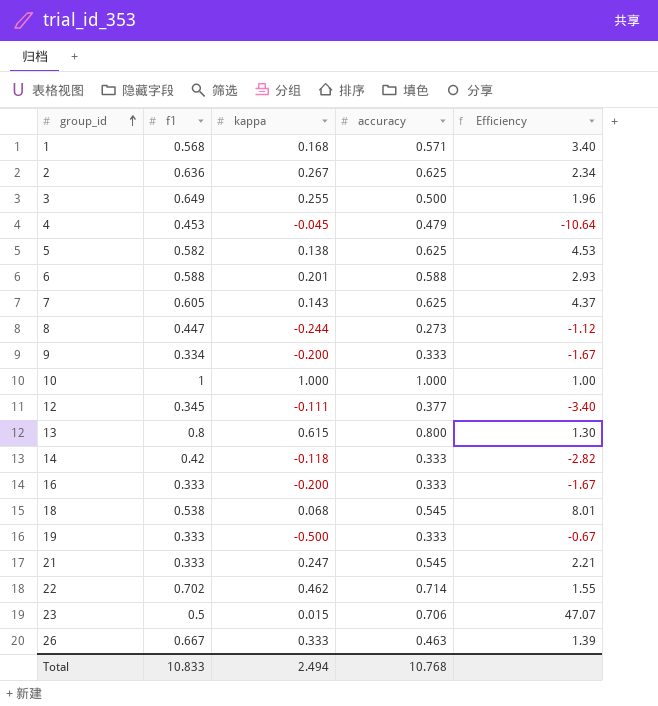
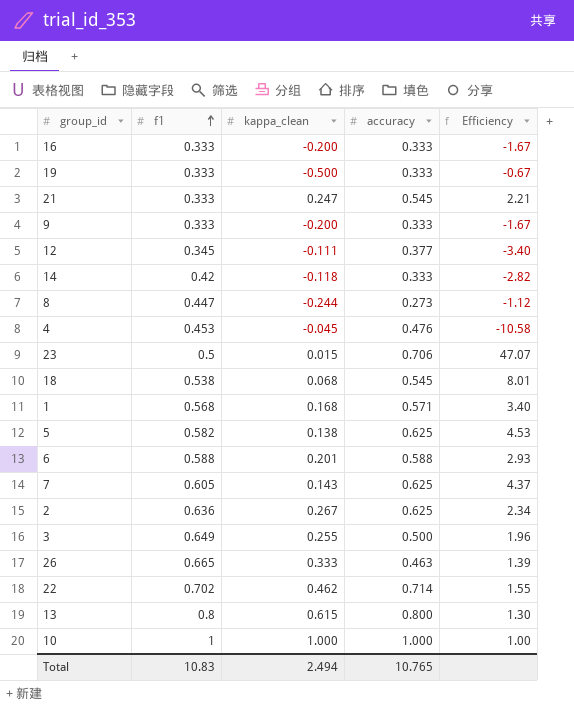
row order: group_id ascending -> f1 ascending
column name: kappa -> kappa_clean
9 | f1: 0.334 -> 0.333
4 | accuracy: 0.479 -> 0.476
4 | Efficiency: -10.64 -> -10.58
26 | f1: 0.667 -> 0.665
Total | f1: 10.833 -> 10.83
Total | accuracy: 10.768 -> 10.765

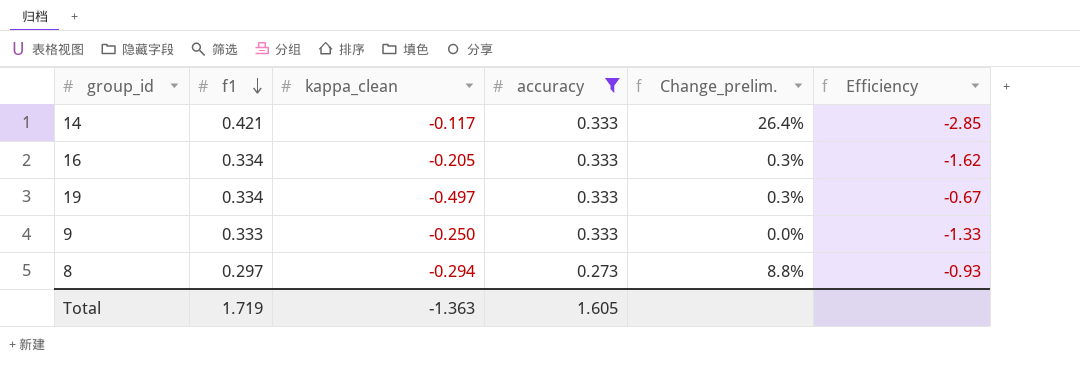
filter: none -> accuracy <= 0.333
row order: f1 ascending -> f1 descending
column Change_prelim. | formula: none -> ([f1] - [accuracy]) / [accuracy]
14 | f1: 0.42 -> 0.421
14 | kappa_clean: -0.118 -> -0.117
14 | Efficiency: -2.82 -> -2.85
16 | f1: 0.333 -> 0.334
16 | kappa_clean: -0.200 -> -0.205
16 | Efficiency: -1.67 -> -1.62
19 | f1: 0.333 -> 0.334
19 | kappa_clean: -0.500 -> -0.497
9 | kappa_clean: -0.200 -> -0.250
9 | Efficiency: -1.67 -> -1.33
8 | f1: 0.447 -> 0.297
8 | kappa_clean: -0.244 -> -0.294
8 | Efficiency: -1.12 -> -0.93
Total | f1: 10.83 -> 1.719
Total | kappa_clean: 2.494 -> -1.363
Total | accuracy: 10.765 -> 1.605

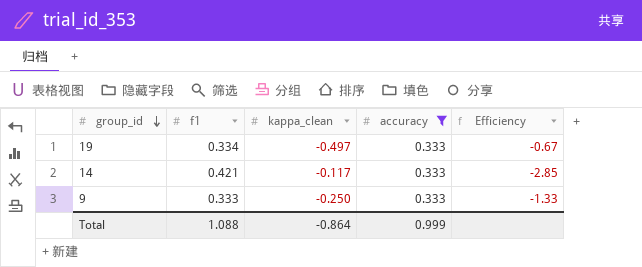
row order: f1 descending -> group_id descending
column Change_prelim. | formula: ([f1] - [accuracy]) / [accuracy] -> none
row 16: 0.334 | -0.205 | 0.333 | 0.3% | -1.62 -> none
row 8: 0.297 | -0.294 | 0.273 | 8.8% | -0.93 -> none
Total | f1: 1.719 -> 1.088
Total | kappa_clean: -1.363 -> -0.864
Total | accuracy: 1.605 -> 0.999

